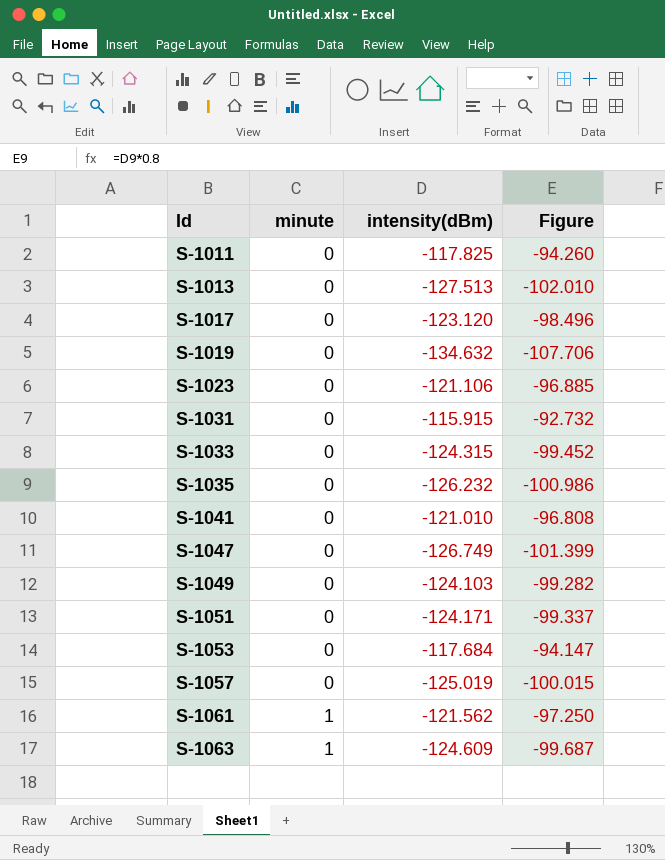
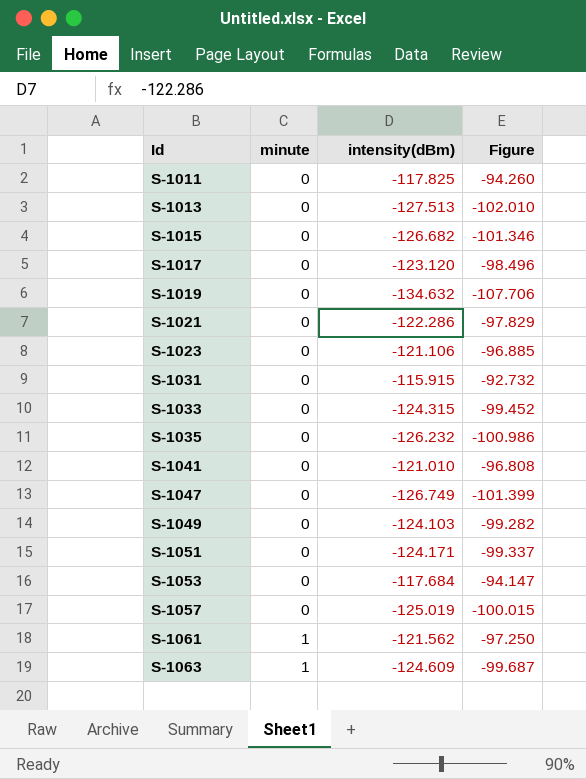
row S-1015: none -> 0 | -126.682 | -101.346
row S-1021: none -> 0 | -122.286 | -97.829

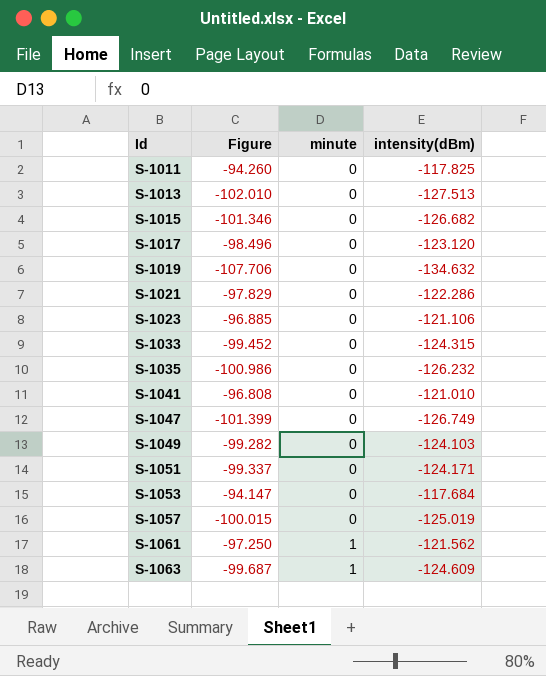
column Figure | position: 4 -> 2
row S-1031: 0 | -115.915 | -92.732 -> none

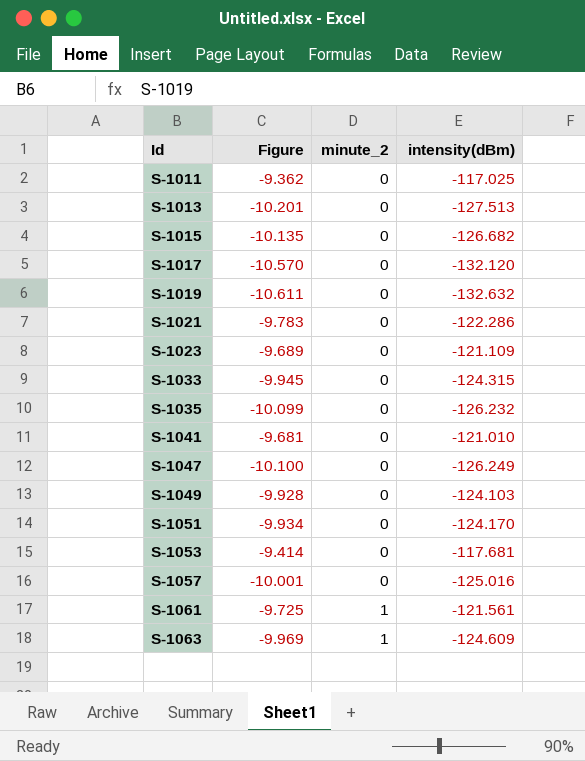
column Figure | formula: [intensity(dBm)] * 0.8 -> [intensity(dBm)] * 0.08
column name: minute -> minute_2
S-1011 | intensity(dBm): -117.825 -> -117.025
S-1017 | intensity(dBm): -123.120 -> -132.120
S-1019 | intensity(dBm): -134.632 -> -132.632
S-1023 | intensity(dBm): -121.106 -> -121.109
S-1047 | intensity(dBm): -126.749 -> -126.249
S-1051 | intensity(dBm): -124.171 -> -124.170
S-1053 | intensity(dBm): -117.684 -> -117.681
S-1057 | intensity(dBm): -125.019 -> -125.016
S-1061 | intensity(dBm): -121.562 -> -121.561

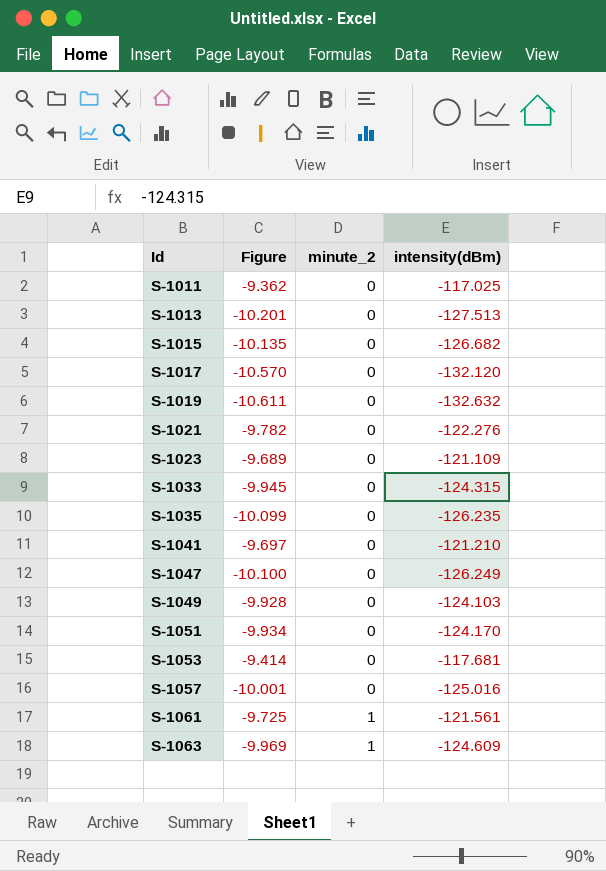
S-1021 | Figure: -9.783 -> -9.782
S-1021 | intensity(dBm): -122.286 -> -122.276
S-1035 | intensity(dBm): -126.232 -> -126.235
S-1041 | Figure: -9.681 -> -9.697
S-1041 | intensity(dBm): -121.010 -> -121.210

